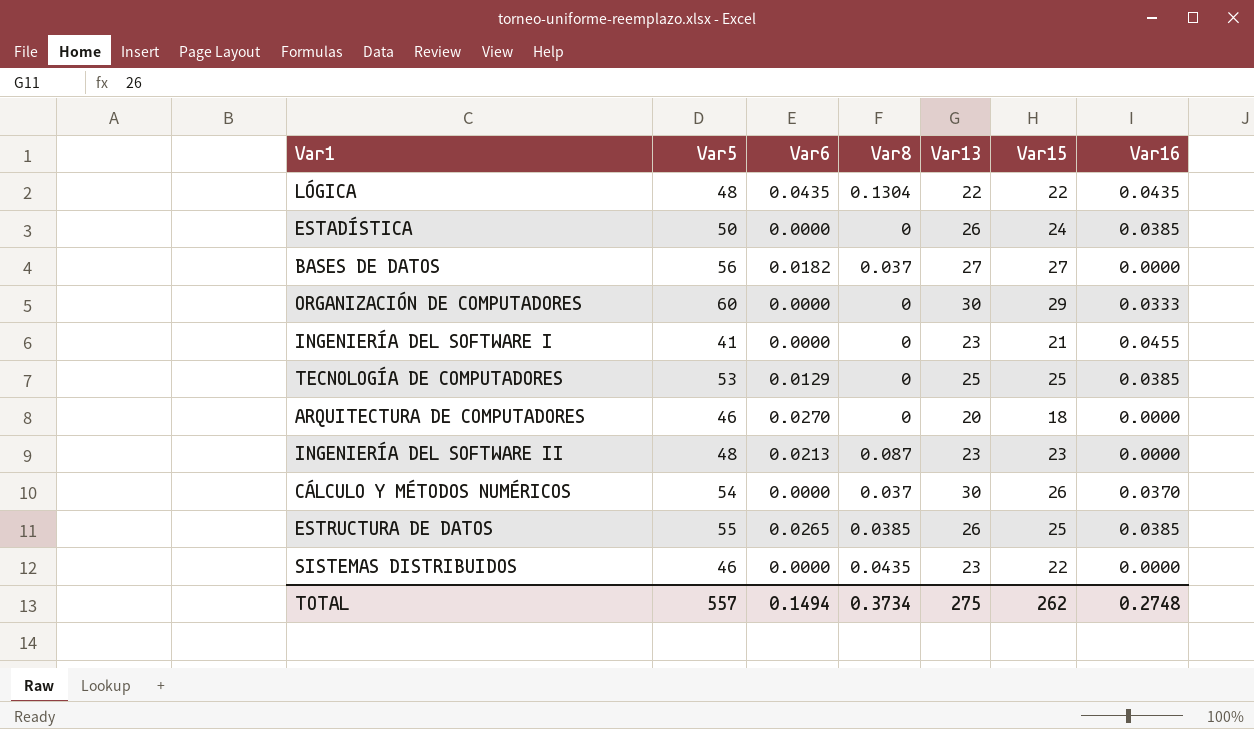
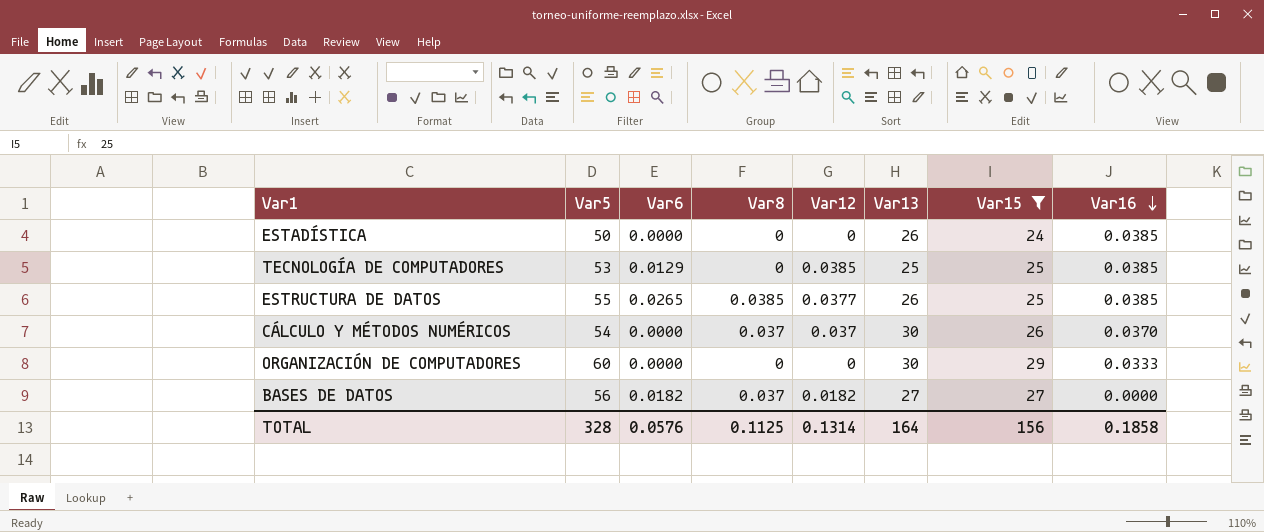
filter: none -> Var15 >= 24
row order: none -> Var16 descending
column Var12 | position: none -> 5
TOTAL | Var5: 557 -> 328
TOTAL | Var6: 0.1494 -> 0.0576
TOTAL | Var8: 0.3734 -> 0.1125
TOTAL | Var13: 275 -> 164
TOTAL | Var15: 262 -> 156
TOTAL | Var16: 0.2748 -> 0.1858

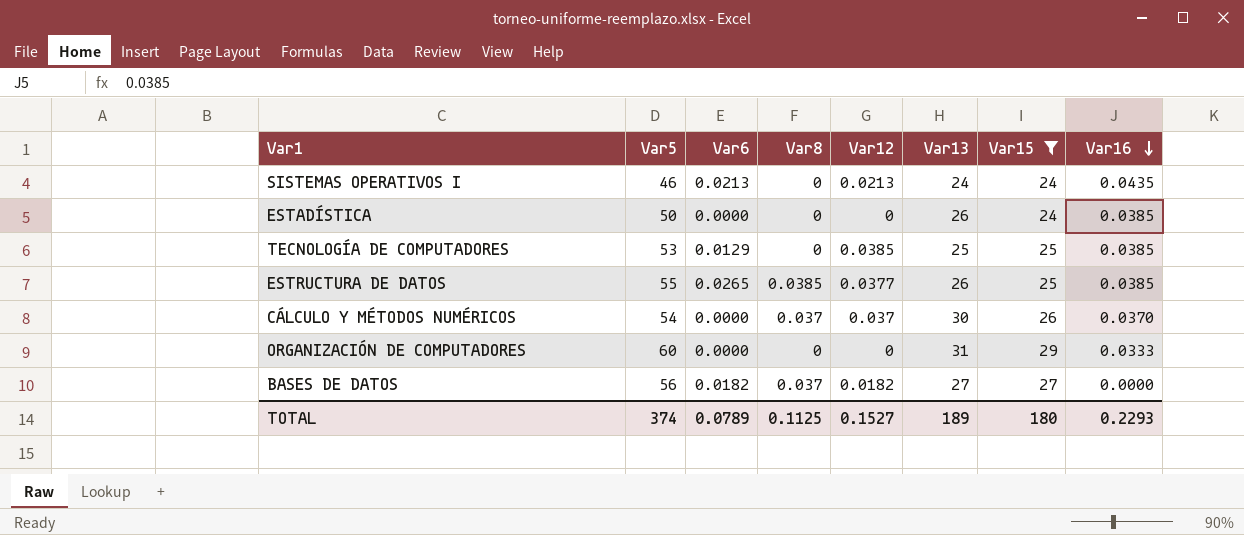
row SISTEMAS OPERATIVOS I: none -> 46 | 0.0213 | 0 | 0.0213 | 24 | 24 | 0.0435
ORGANIZACIÓN DE COMPUTADORES | Var13: 30 -> 31
TOTAL | Var5: 328 -> 374
TOTAL | Var6: 0.0576 -> 0.0789
TOTAL | Var12: 0.1314 -> 0.1527
TOTAL | Var13: 164 -> 189
TOTAL | Var15: 156 -> 180
TOTAL | Var16: 0.1858 -> 0.2293

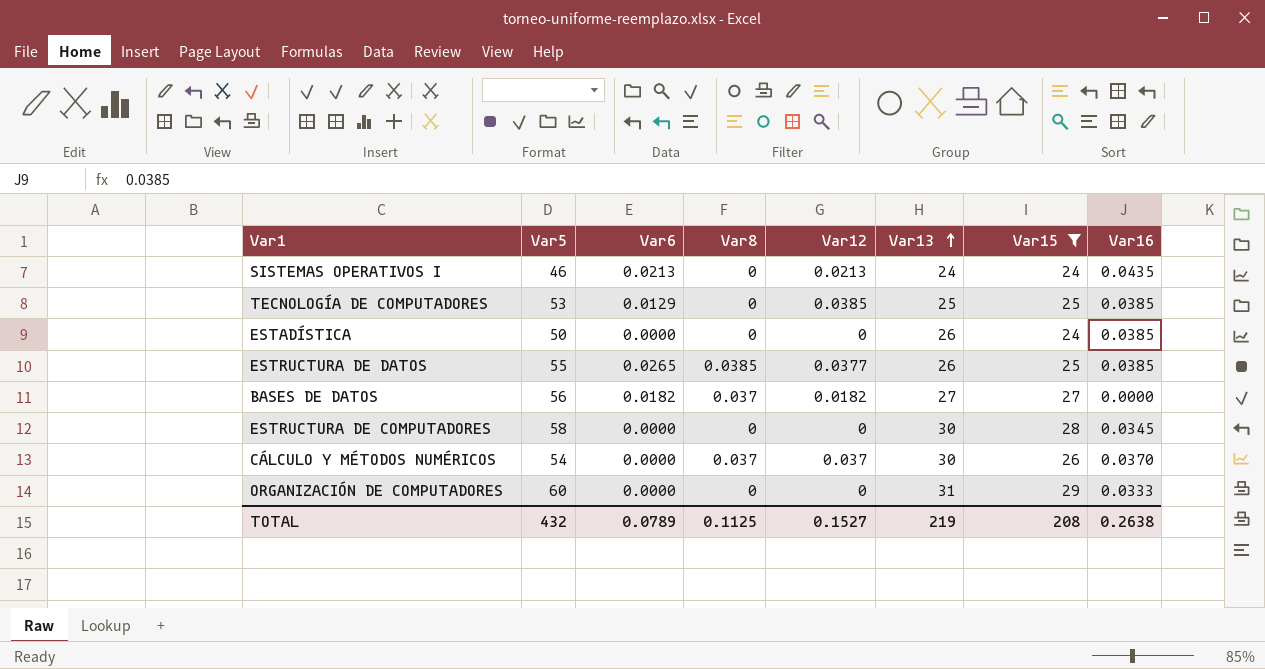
row order: Var16 descending -> Var13 ascending
row ESTRUCTURA DE COMPUTADORES: none -> 58 | 0.0000 | 0 | 0 | 30 | 28 | 0.0345
TOTAL | Var5: 374 -> 432
TOTAL | Var13: 189 -> 219
TOTAL | Var15: 180 -> 208
TOTAL | Var16: 0.2293 -> 0.2638

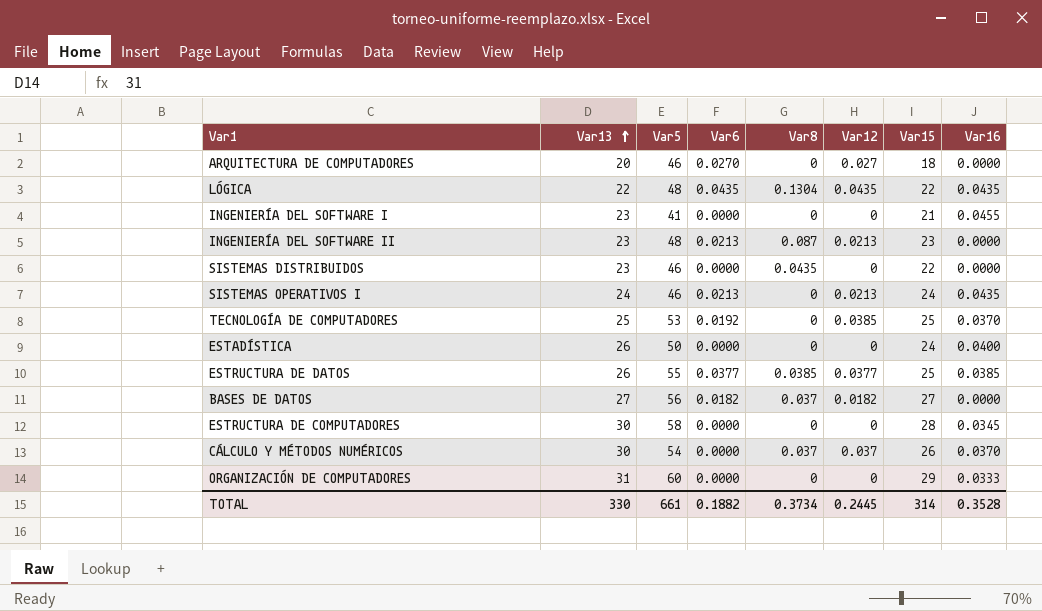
filter: Var15 >= 24 -> none
column Var13 | position: 6 -> 2
TECNOLOGÍA DE COMPUTADORES | Var6: 0.0129 -> 0.0192
TECNOLOGÍA DE COMPUTADORES | Var16: 0.0385 -> 0.0370
ESTADÍSTICA | Var16: 0.0385 -> 0.0400
ESTRUCTURA DE DATOS | Var6: 0.0265 -> 0.0377
TOTAL | Var13: 219 -> 330
TOTAL | Var5: 432 -> 661
TOTAL | Var6: 0.0789 -> 0.1882
TOTAL | Var8: 0.1125 -> 0.3734
TOTAL | Var12: 0.1527 -> 0.2445
TOTAL | Var15: 208 -> 314
TOTAL | Var16: 0.2638 -> 0.3528

